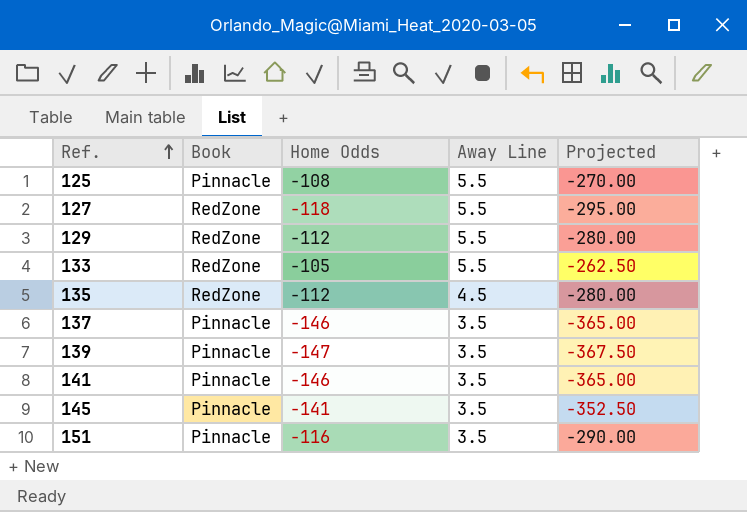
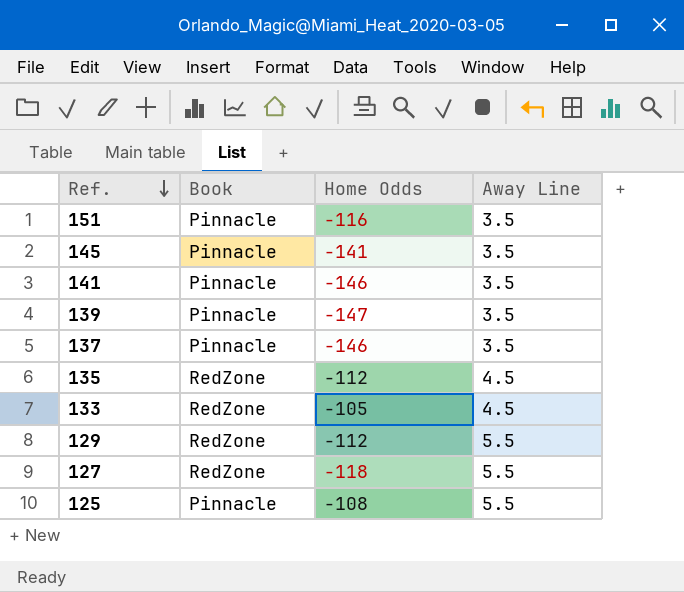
row order: Ref. ascending -> Ref. descending
column Projected | formula: [Home Odds] * 2.5 -> none
133 | Away Line: 5.5 -> 4.5

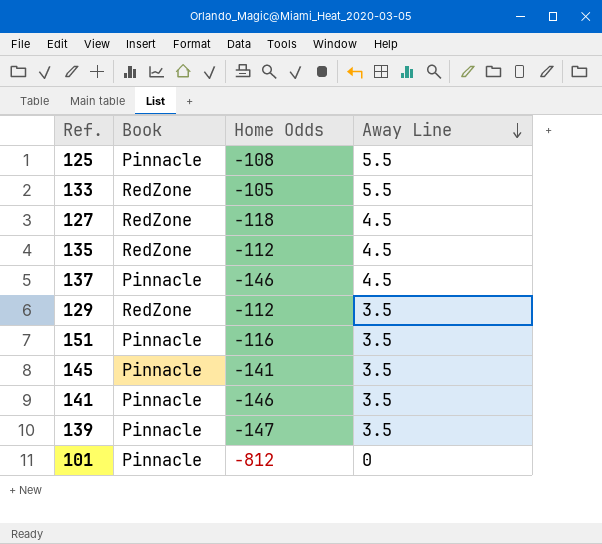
row order: Ref. descending -> Away Line descending
133 | Away Line: 4.5 -> 5.5
127 | Away Line: 5.5 -> 4.5
137 | Away Line: 3.5 -> 4.5
129 | Away Line: 5.5 -> 3.5
row 101: none -> Pinnacle | -812 | 0

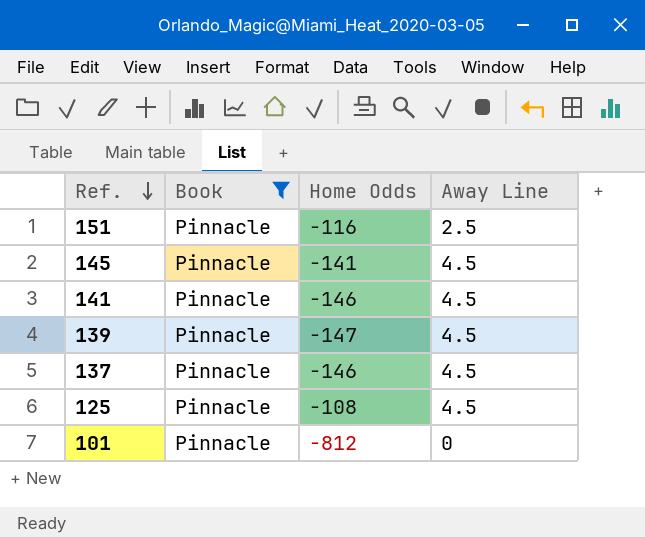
filter: none -> Book = Pinnacle
row order: Away Line descending -> Ref. descending
151 | Away Line: 3.5 -> 2.5
145 | Away Line: 3.5 -> 4.5
141 | Away Line: 3.5 -> 4.5
139 | Away Line: 3.5 -> 4.5
125 | Away Line: 5.5 -> 4.5

